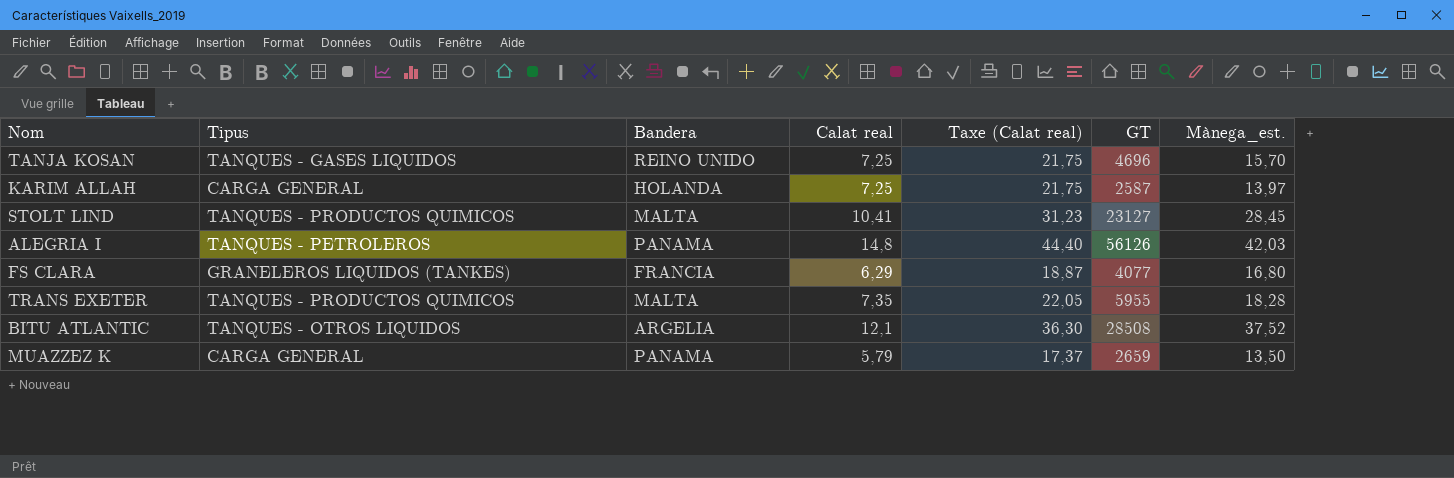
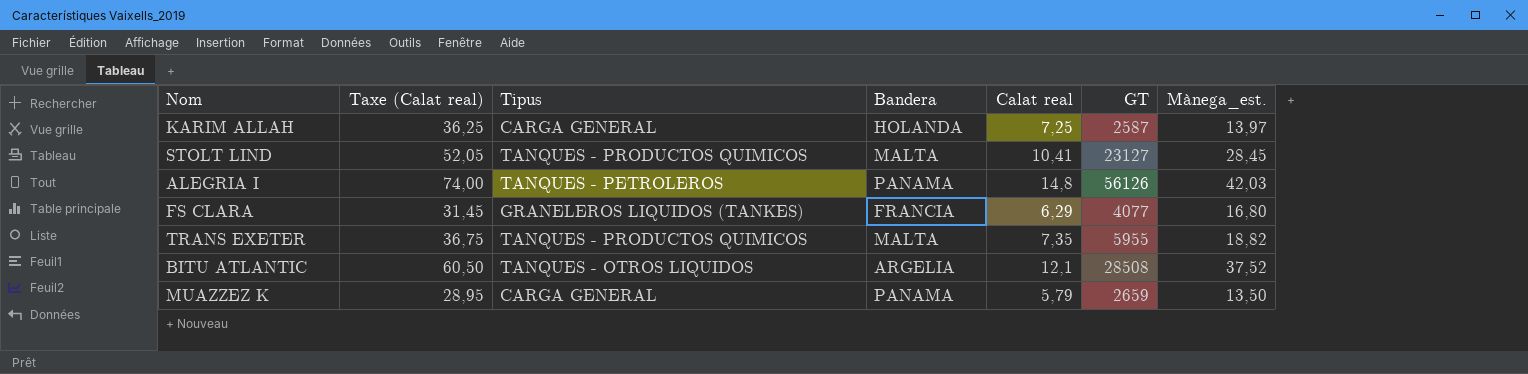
column Taxe (Calat real) | formula: [Calat real] * 3 -> [Calat real] * 5
column Taxe (Calat real) | position: 5 -> 2
row TANJA KOSAN: TANQUES - GASES LIQUIDOS | REINO UNIDO | 7,25 | 21,75 | 4696 | 15,70 -> none
TRANS EXETER | Mànega_est.: 18,28 -> 18,82

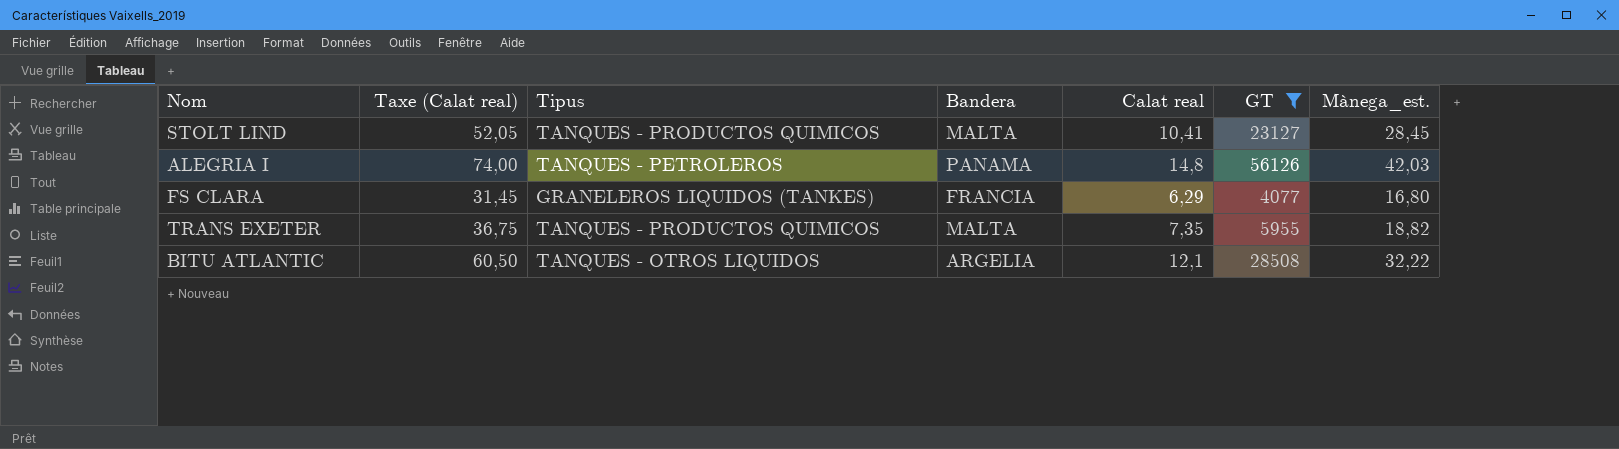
filter: none -> GT >= 4077
BITU ATLANTIC | Mànega_est.: 37,52 -> 32,22

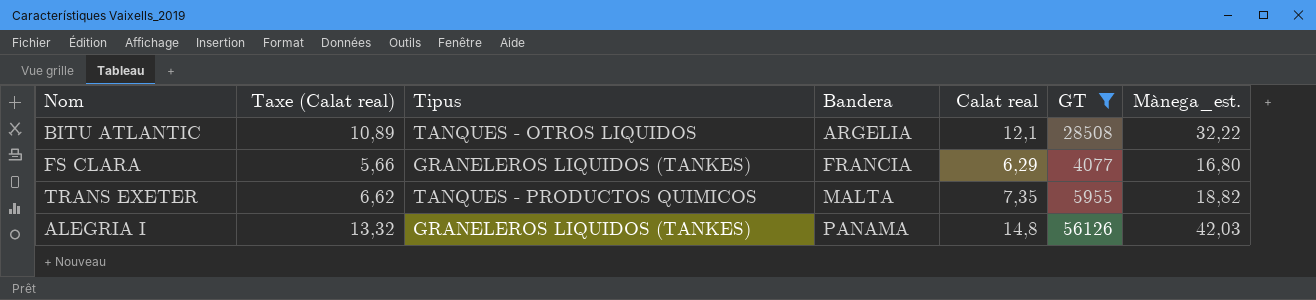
row order: none -> Bandera ascending
column Taxe (Calat real) | formula: [Calat real] * 5 -> [Calat real] * 0,9
row STOLT LIND: 52,05 | TANQUES - PRODUCTOS QUIMICOS | MALTA | 10,41 | 23127 | 28,45 -> none
ALEGRIA I | Tipus: TANQUES - PETROLEROS -> GRANELEROS LIQUIDOS (TANKES)

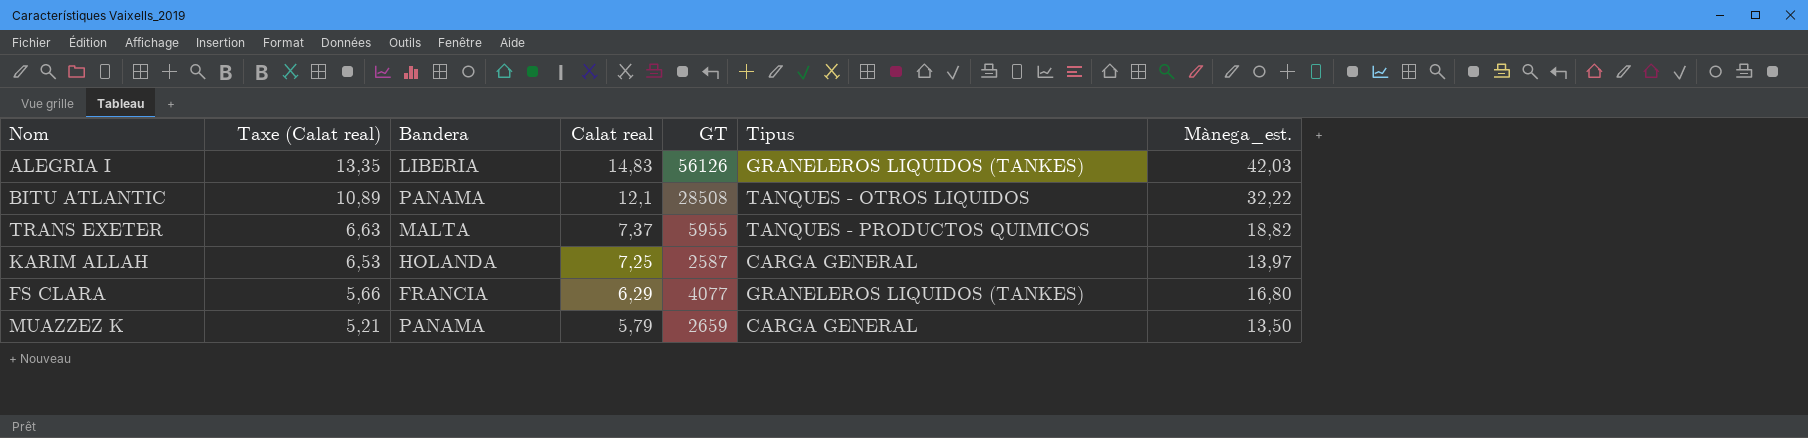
filter: GT >= 4077 -> none
row order: Bandera ascending -> Taxe (Calat real) descending
column Tipus | position: 3 -> 6
ALEGRIA I | Taxe (Calat real): 13,32 -> 13,35
ALEGRIA I | Bandera: PANAMA -> LIBERIA
ALEGRIA I | Calat real: 14,8 -> 14,83
BITU ATLANTIC | Bandera: ARGELIA -> PANAMA
TRANS EXETER | Taxe (Calat real): 6,62 -> 6,63
TRANS EXETER | Calat real: 7,35 -> 7,37

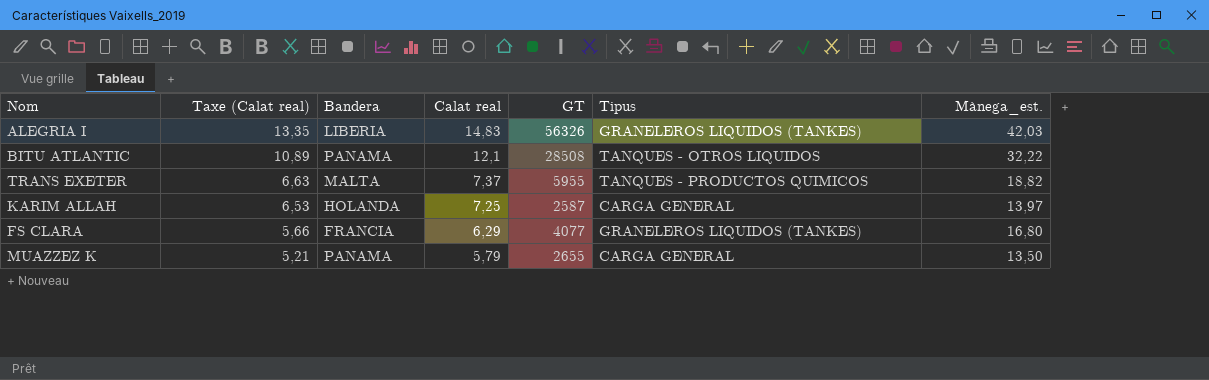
ALEGRIA I | GT: 56126 -> 56326
MUAZZEZ K | GT: 2659 -> 2655

